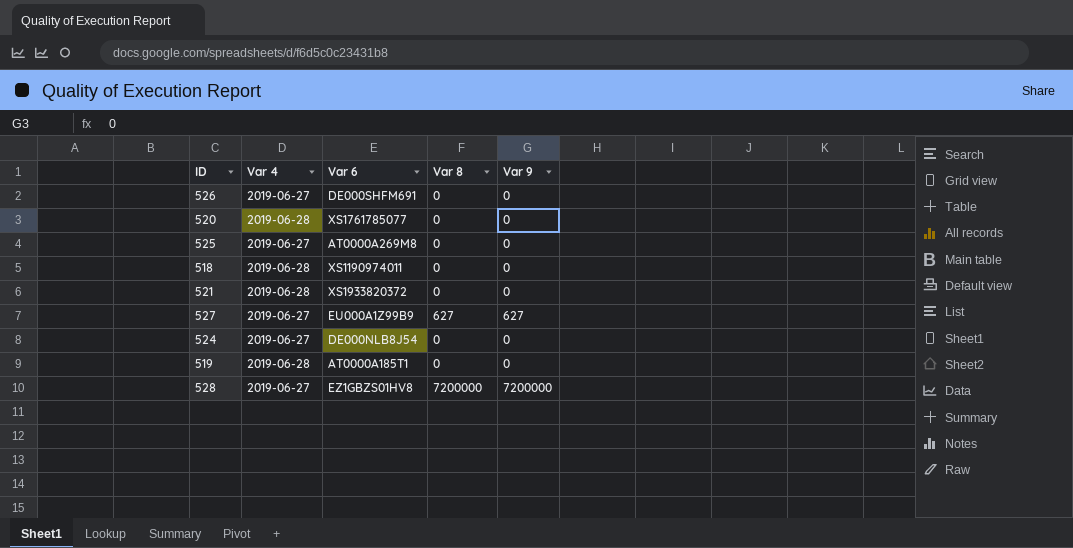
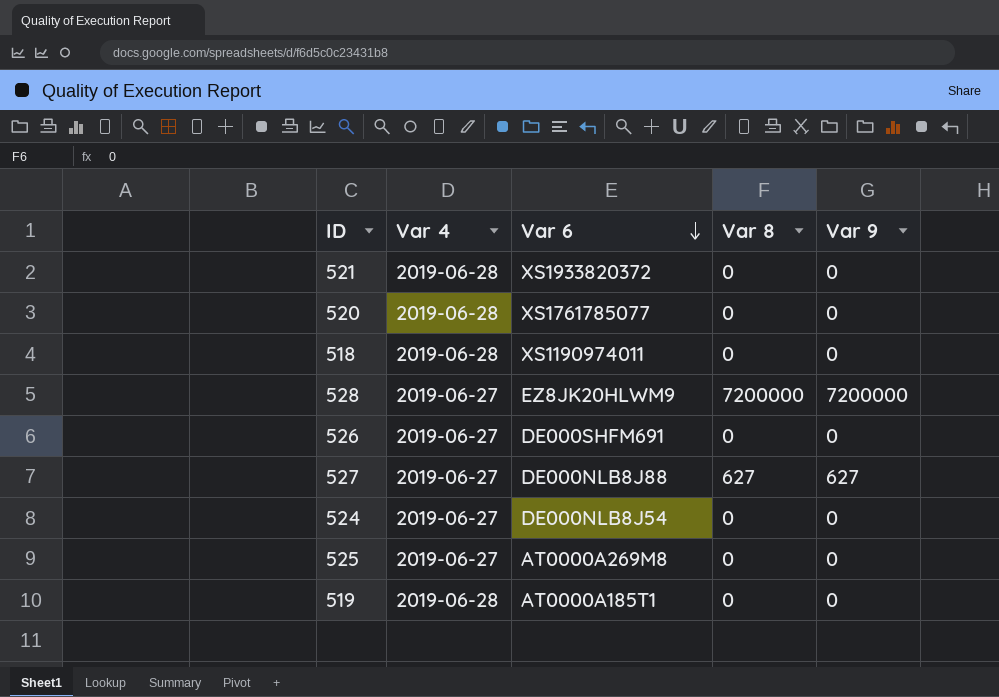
row order: none -> Var 6 descending
528 | Var 6: EZ1GBZS01HV8 -> EZ8JK20HLWM9
527 | Var 6: EU000A1Z99B9 -> DE000NLB8J88

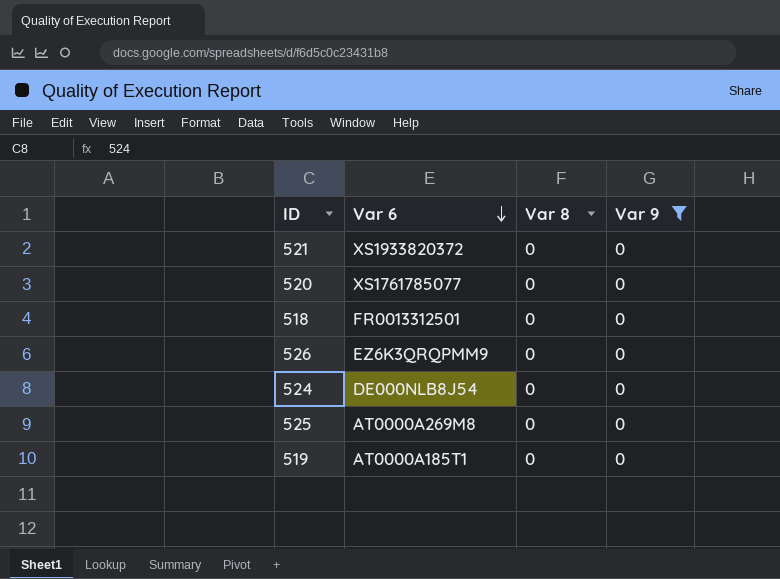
filter: none -> Var 9 = 0
column Var 4 | position: 2 -> none
518 | Var 6: XS1190974011 -> FR0013312501
526 | Var 6: DE000SHFM691 -> EZ6K3QRQPMM9

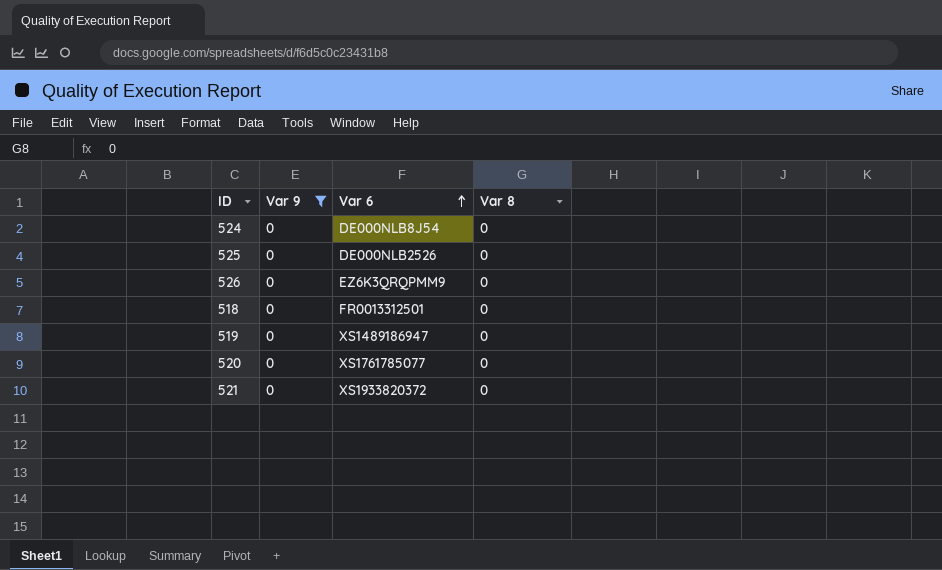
row order: Var 6 descending -> Var 6 ascending
column Var 9 | position: 4 -> 2
525 | Var 6: AT0000A269M8 -> DE000NLB2526
519 | Var 6: AT0000A185T1 -> XS1489186947

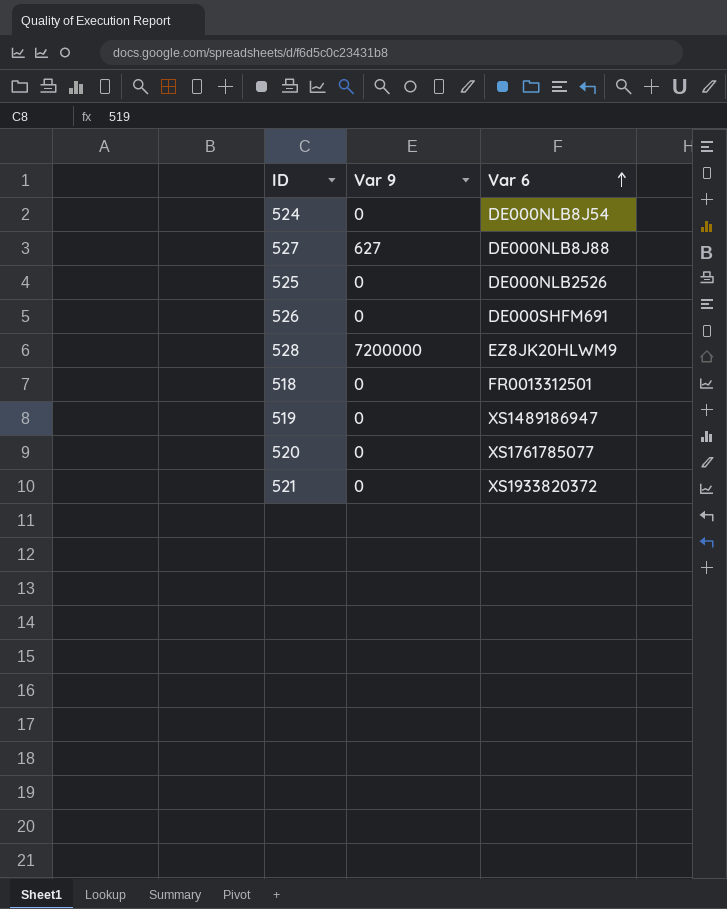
filter: Var 9 = 0 -> none
column Var 8 | position: 4 -> none
526 | Var 6: EZ6K3QRQPMM9 -> DE000SHFM691

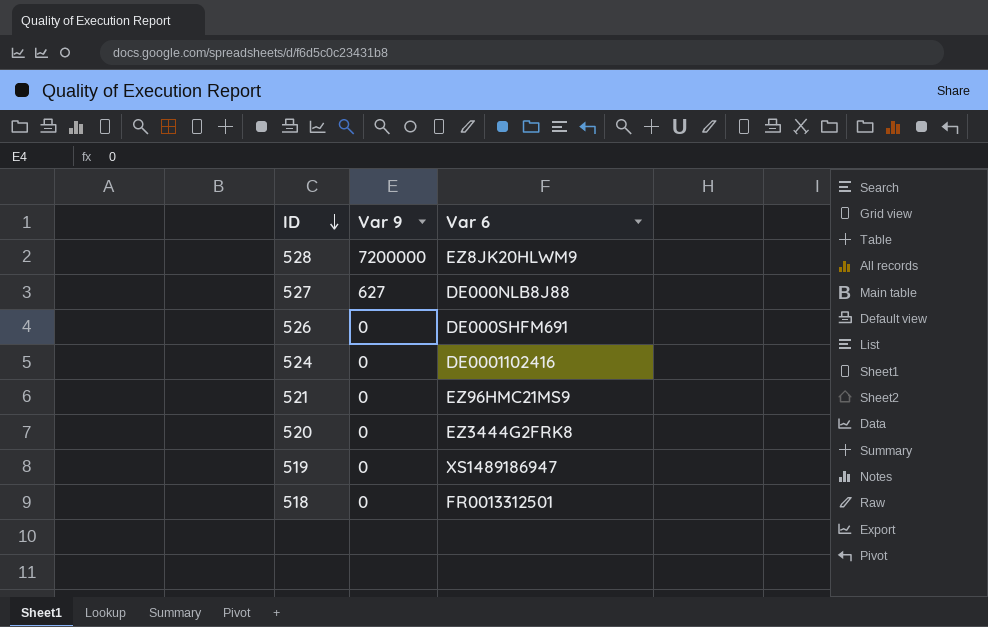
row order: Var 6 ascending -> ID descending
row 525: 0 | DE000NLB2526 -> none
524 | Var 6: DE000NLB8J54 -> DE0001102416
521 | Var 6: XS1933820372 -> EZ96HMC21MS9
520 | Var 6: XS1761785077 -> EZ3444G2FRK8

